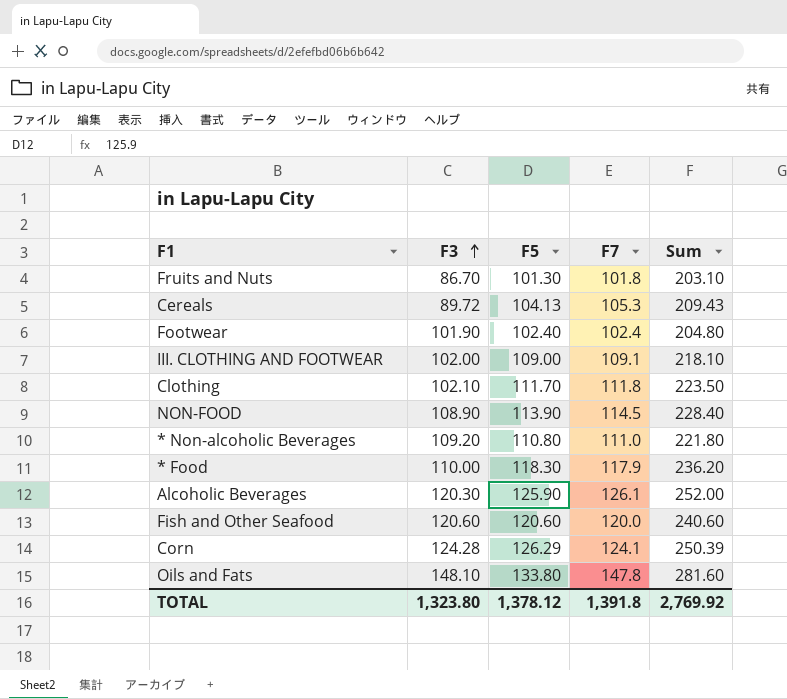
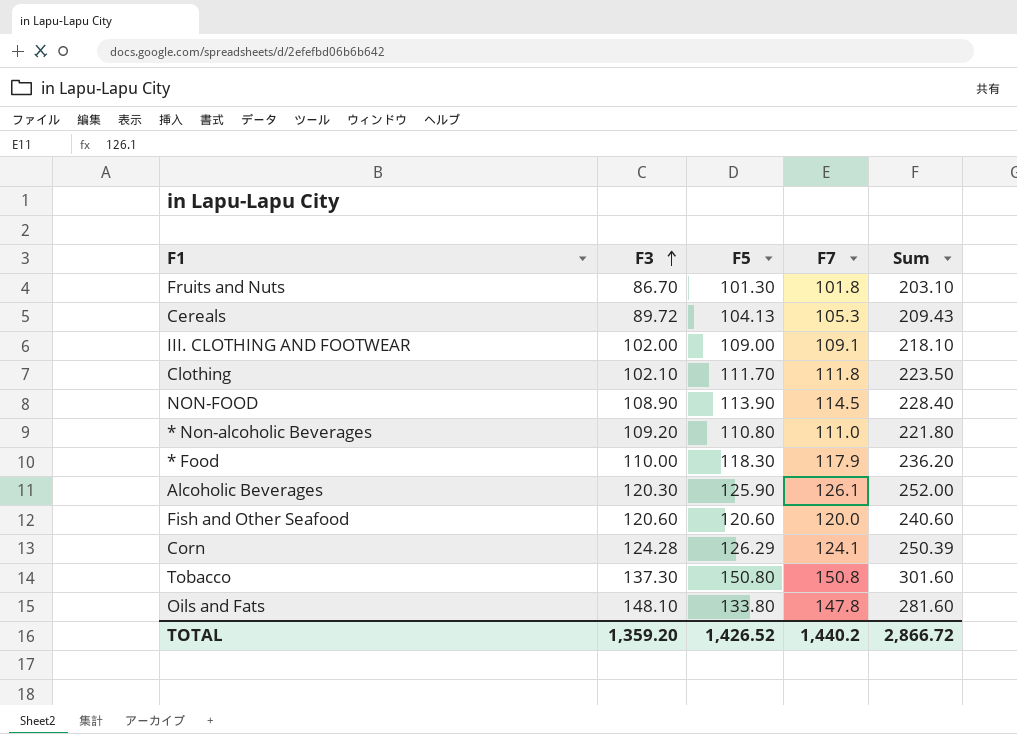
row Footwear: 101.90 | 102.40 | 102.4 | 204.80 -> none
row Tobacco: none -> 137.30 | 150.80 | 150.8 | 301.60
TOTAL | F3: 1,323.80 -> 1,359.20
TOTAL | F5: 1,378.12 -> 1,426.52
TOTAL | F7: 1,391.8 -> 1,440.2
TOTAL | Sum: 2,769.92 -> 2,866.72

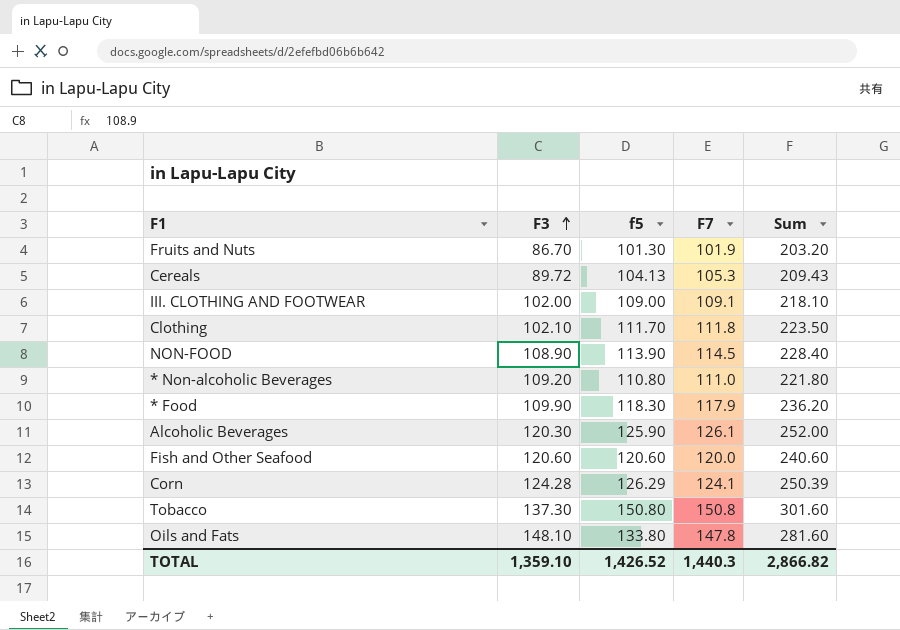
column name: F5 -> f5
Fruits and Nuts | F7: 101.8 -> 101.9
Fruits and Nuts | Sum: 203.10 -> 203.20
* Food | F3: 110.00 -> 109.90
TOTAL | F3: 1,359.20 -> 1,359.10
TOTAL | F7: 1,440.2 -> 1,440.3
TOTAL | Sum: 2,866.72 -> 2,866.82

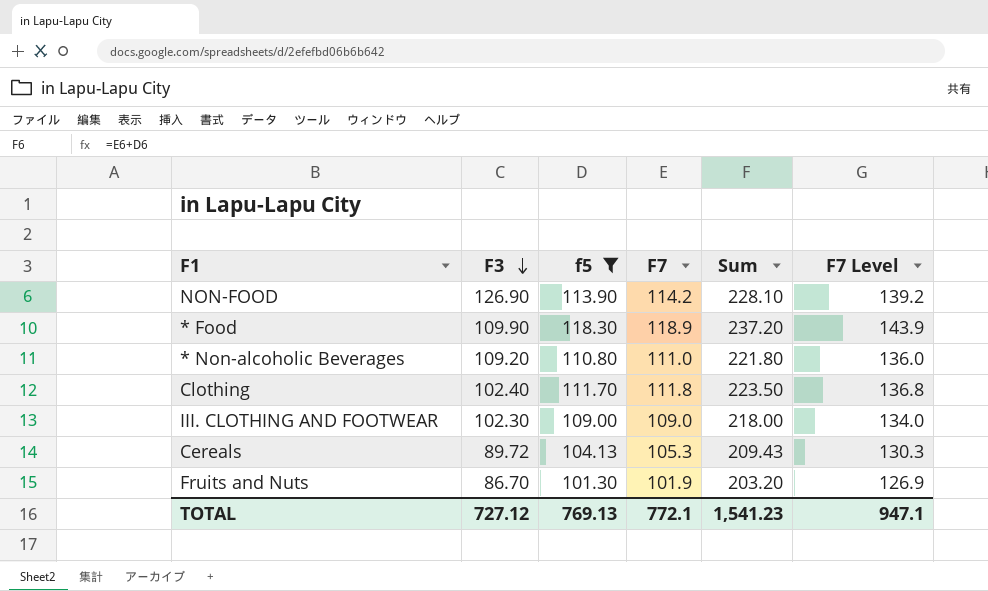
filter: none -> f5 <= 118.30
row order: F3 ascending -> F3 descending
column F7 Level | formula: none -> [F7] + 25
NON-FOOD | F3: 108.90 -> 126.90
NON-FOOD | F7: 114.5 -> 114.2
NON-FOOD | Sum: 228.40 -> 228.10
* Food | F7: 117.9 -> 118.9
* Food | Sum: 236.20 -> 237.20
Clothing | F3: 102.10 -> 102.40
III. CLOTHING AND FOOTWEAR | F3: 102.00 -> 102.30
III. CLOTHING AND FOOTWEAR | F7: 109.1 -> 109.0
III. CLOTHING AND FOOTWEAR | Sum: 218.10 -> 218.00
TOTAL | F3: 1,359.10 -> 727.12
TOTAL | f5: 1,426.52 -> 769.13
TOTAL | F7: 1,440.3 -> 772.1
TOTAL | Sum: 2,866.82 -> 1,541.23

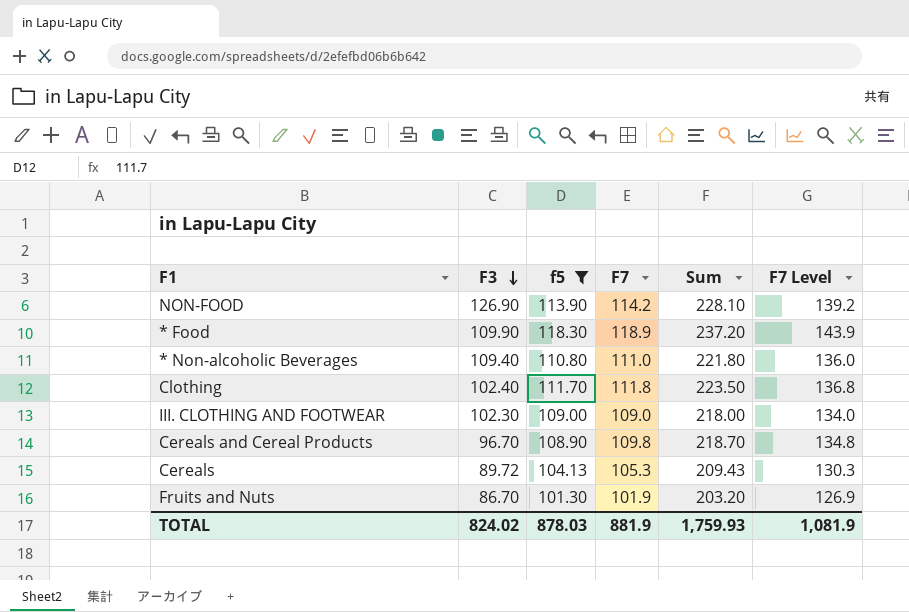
* Non-alcoholic Beverages | F3: 109.20 -> 109.40
row Cereals and Cereal Products: none -> 96.70 | 108.90 | 109.8 | 218.70 | 134.8
TOTAL | F3: 727.12 -> 824.02
TOTAL | f5: 769.13 -> 878.03
TOTAL | F7: 772.1 -> 881.9
TOTAL | Sum: 1,541.23 -> 1,759.93
TOTAL | F7 Level: 947.1 -> 1,081.9

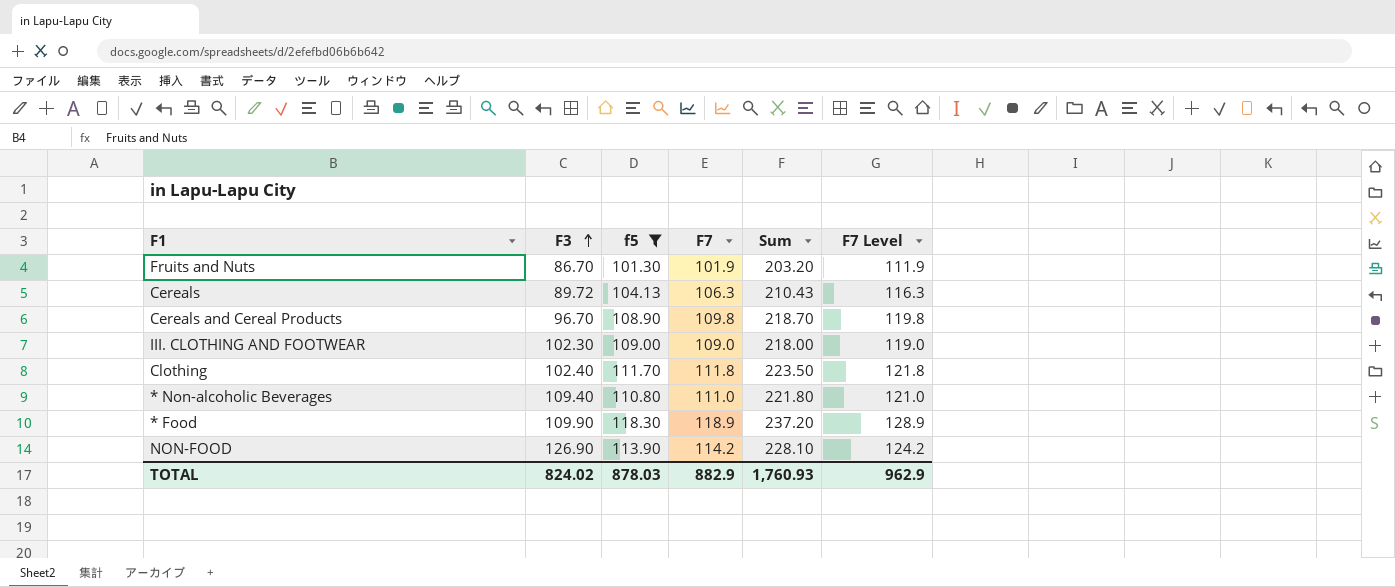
row order: F3 descending -> F3 ascending
column F7 Level | formula: [F7] + 25 -> [F7] + 10
Cereals | F7: 105.3 -> 106.3
Cereals | Sum: 209.43 -> 210.43
TOTAL | F7: 881.9 -> 882.9
TOTAL | Sum: 1,759.93 -> 1,760.93
TOTAL | F7 Level: 1,081.9 -> 962.9

